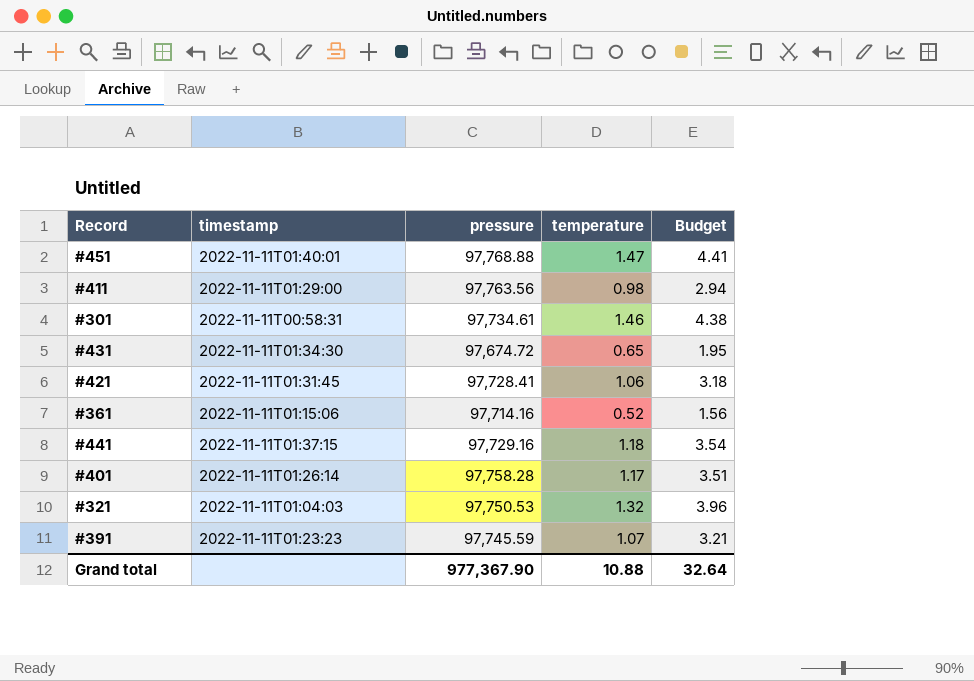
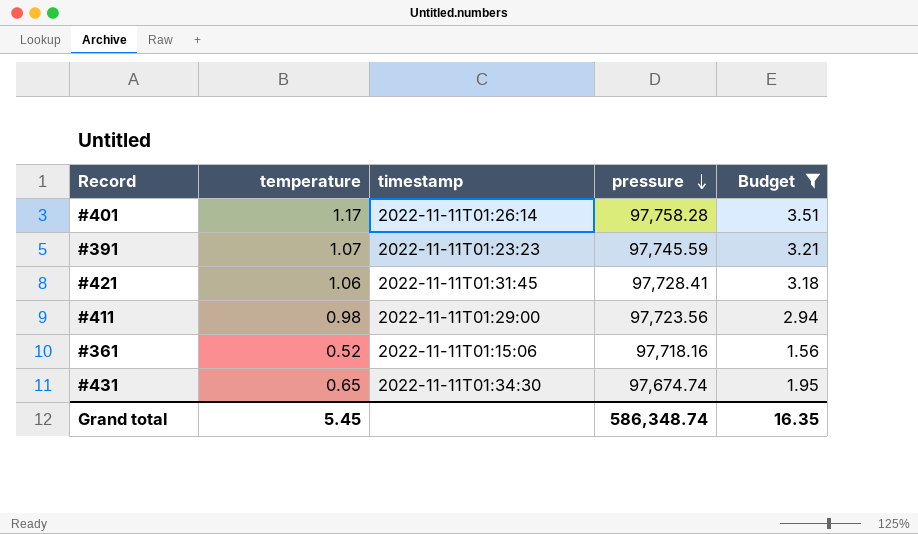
filter: none -> Budget <= 3.51
row order: none -> pressure descending
column temperature | position: 4 -> 2
#411 | pressure: 97,763.56 -> 97,723.56
#361 | pressure: 97,714.16 -> 97,718.16
#431 | pressure: 97,674.72 -> 97,674.74
Grand total | temperature: 10.88 -> 5.45
Grand total | pressure: 977,367.90 -> 586,348.74
Grand total | Budget: 32.64 -> 16.35

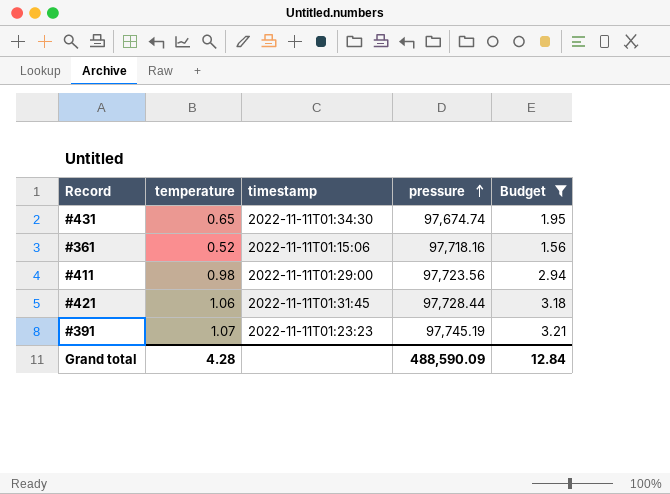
row order: pressure descending -> pressure ascending
row #401: 1.17 | 2022-11-11T01:26:14 | 97,758.28 | 3.51 -> none
#421 | pressure: 97,728.41 -> 97,728.44
#391 | pressure: 97,745.59 -> 97,745.19
Grand total | temperature: 5.45 -> 4.28
Grand total | pressure: 586,348.74 -> 488,590.09
Grand total | Budget: 16.35 -> 12.84

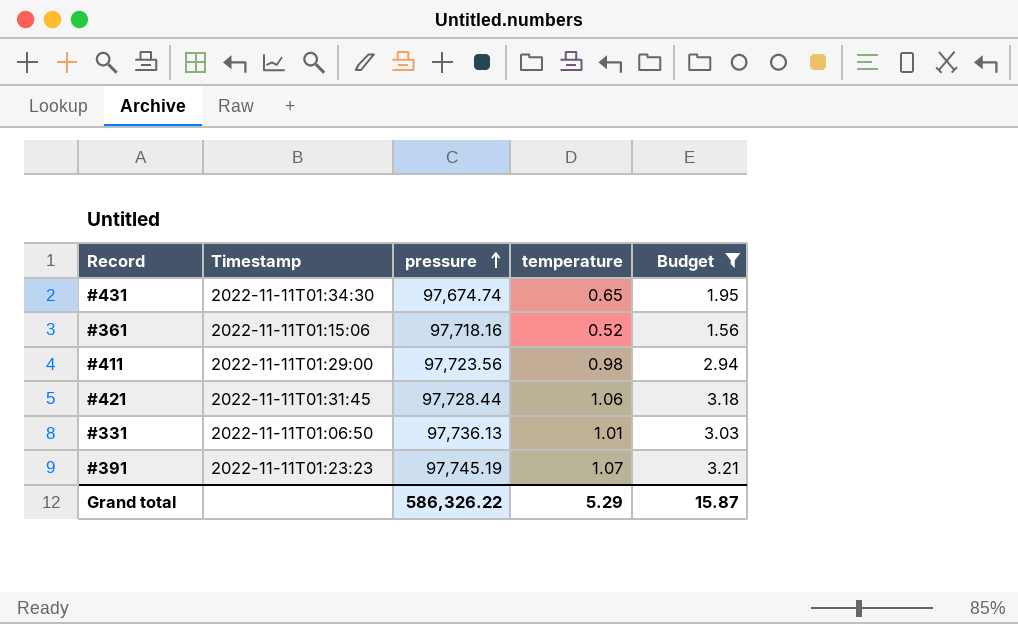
column name: timestamp -> Timestamp
column temperature | position: 2 -> 4
row #331: none -> 2022-11-11T01:06:50 | 97,736.13 | 1.01 | 3.03
Grand total | pressure: 488,590.09 -> 586,326.22
Grand total | temperature: 4.28 -> 5.29
Grand total | Budget: 12.84 -> 15.87

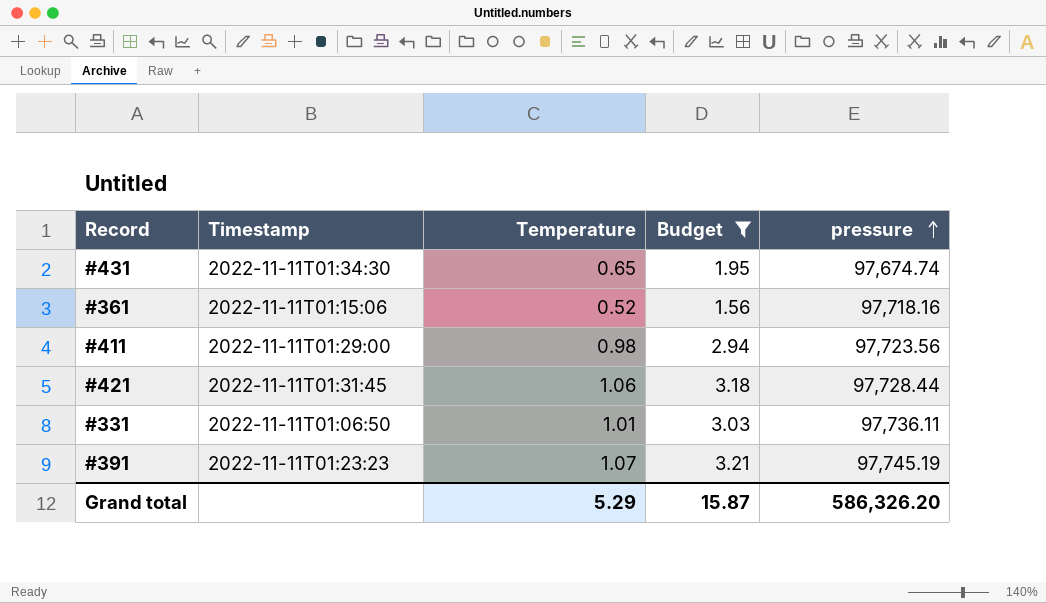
column name: temperature -> Temperature
column pressure | position: 3 -> 5
#331 | pressure: 97,736.13 -> 97,736.11
Grand total | pressure: 586,326.22 -> 586,326.20

